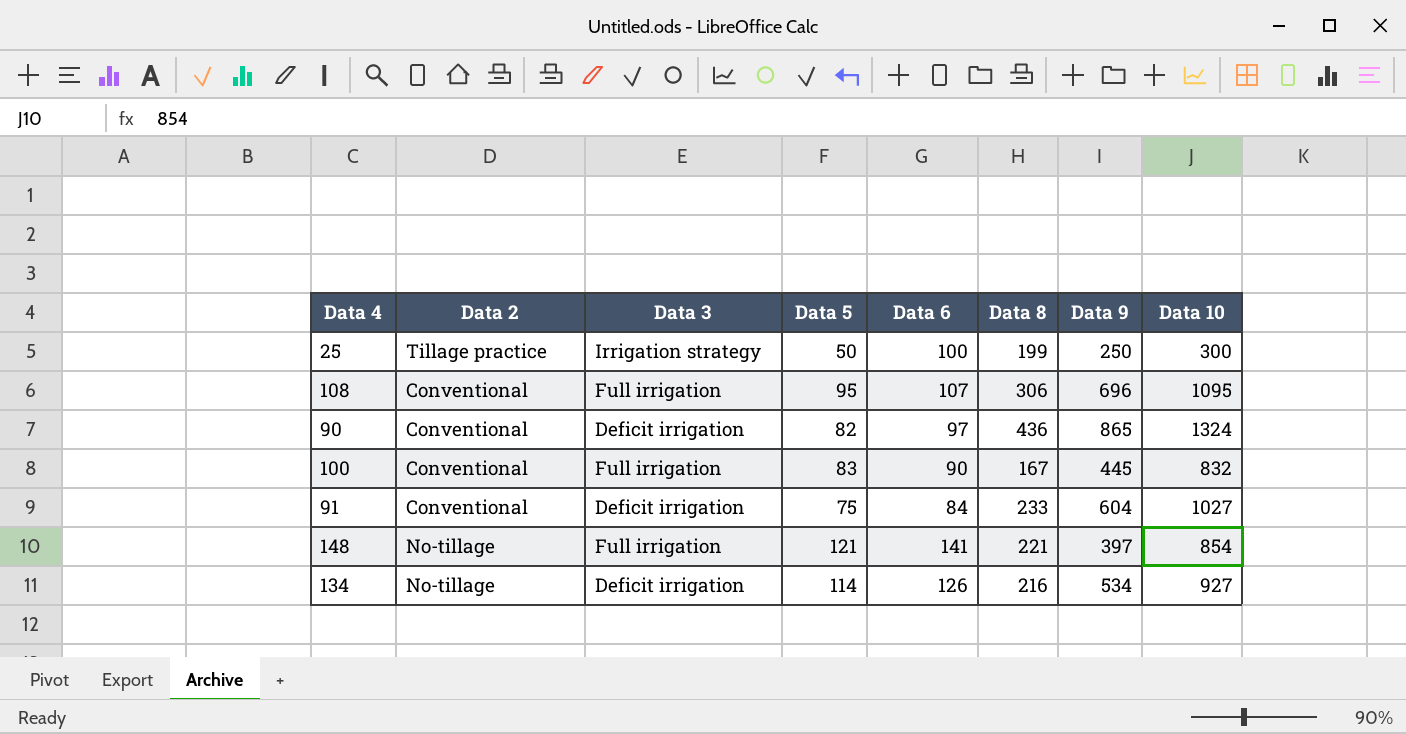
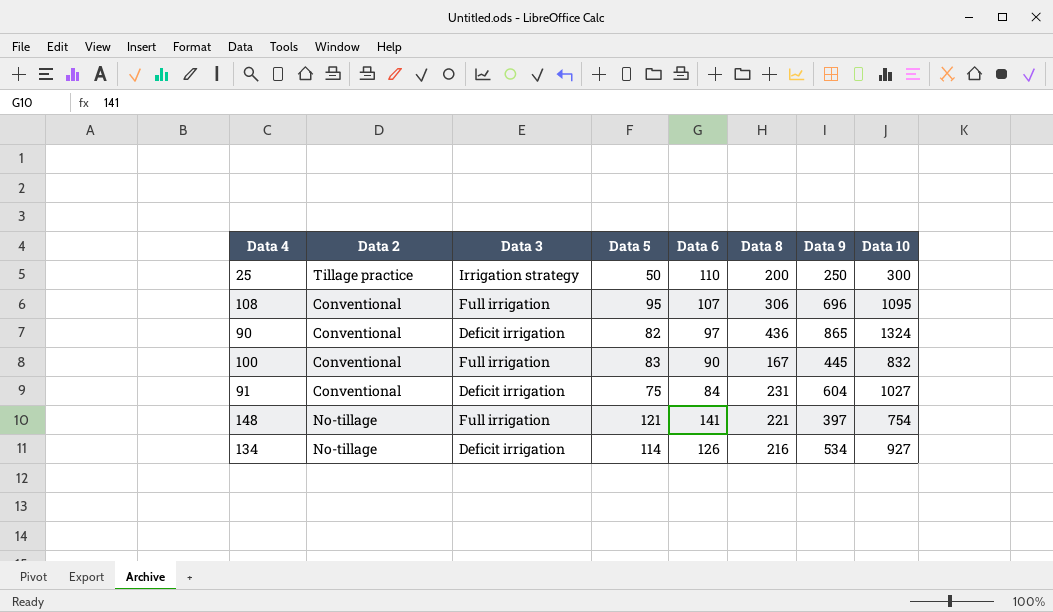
25 | Data 6: 100 -> 110
25 | Data 8: 199 -> 200
91 | Data 8: 233 -> 231
148 | Data 10: 854 -> 754

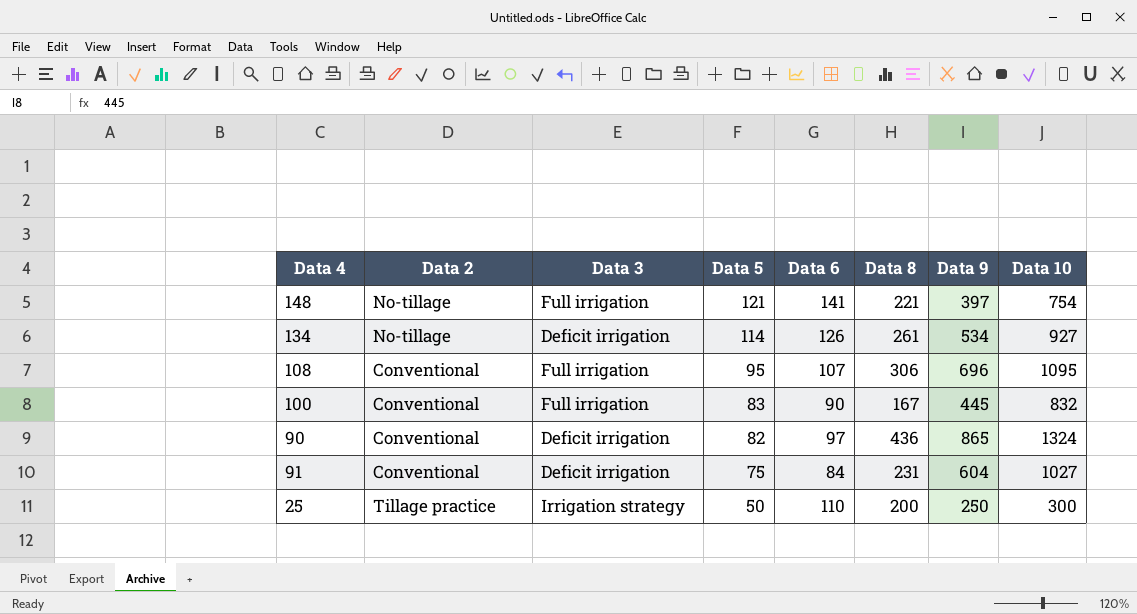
row order: none -> Data 5 descending
134 | Data 8: 216 -> 261

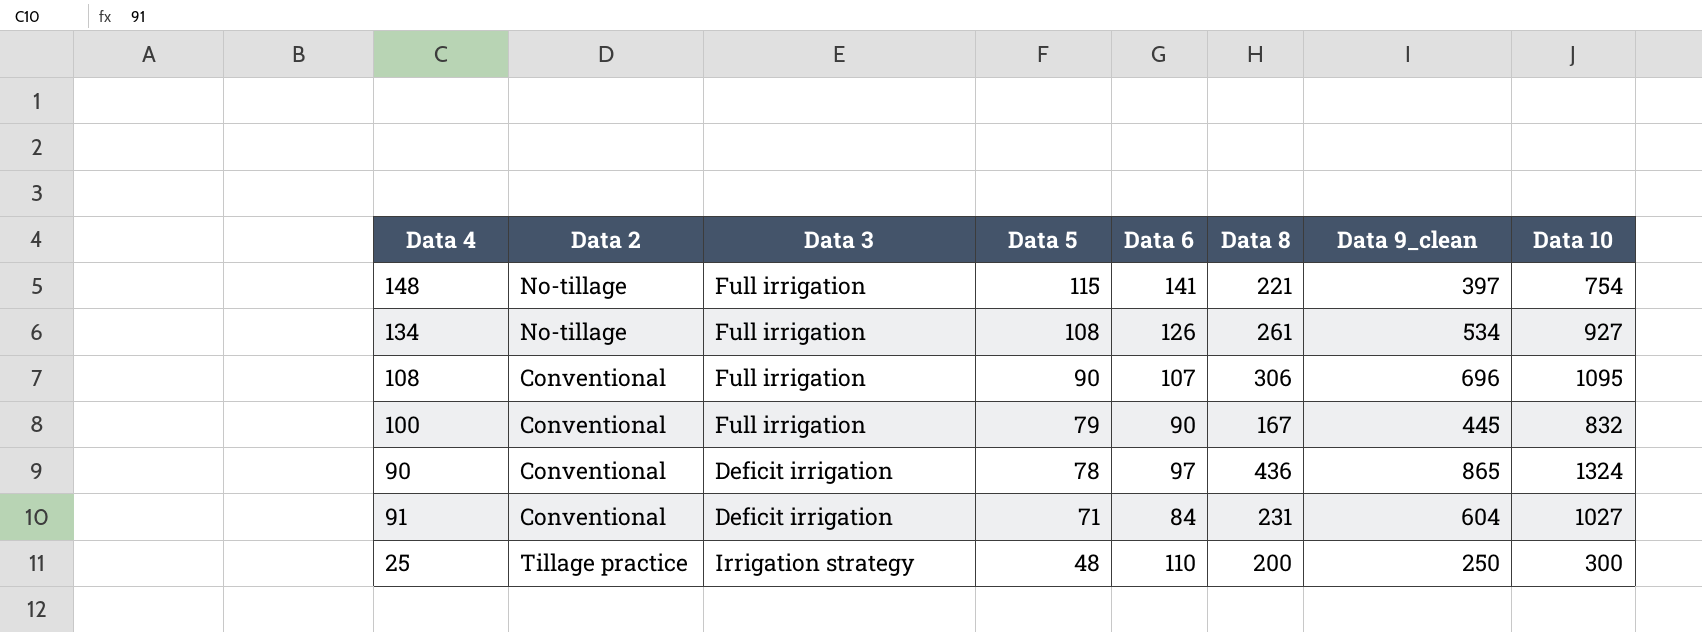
column name: Data 9 -> Data 9_clean
148 | Data 5: 121 -> 115
134 | Data 3: Deficit irrigation -> Full irrigation
134 | Data 5: 114 -> 108
108 | Data 5: 95 -> 90
100 | Data 5: 83 -> 79
90 | Data 5: 82 -> 78
91 | Data 5: 75 -> 71
25 | Data 5: 50 -> 48

